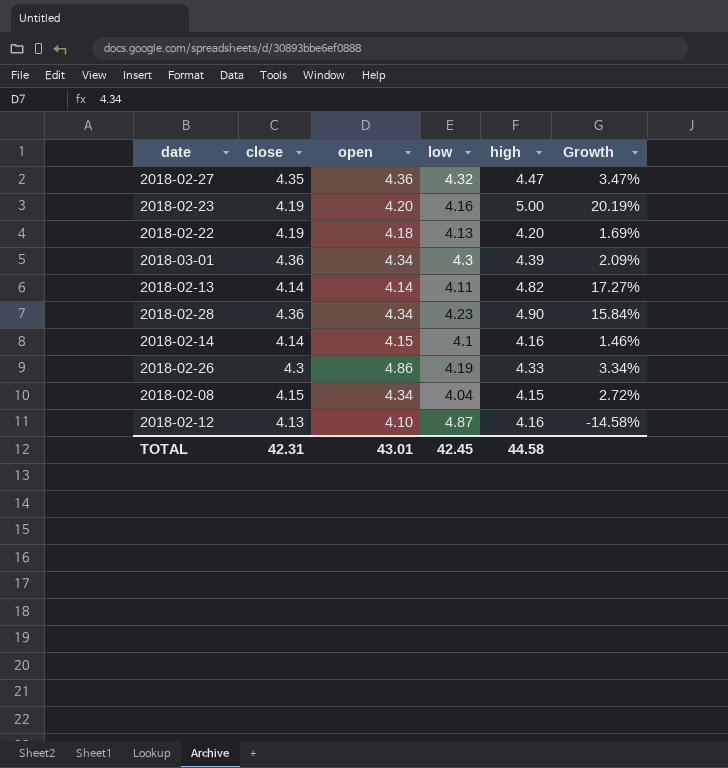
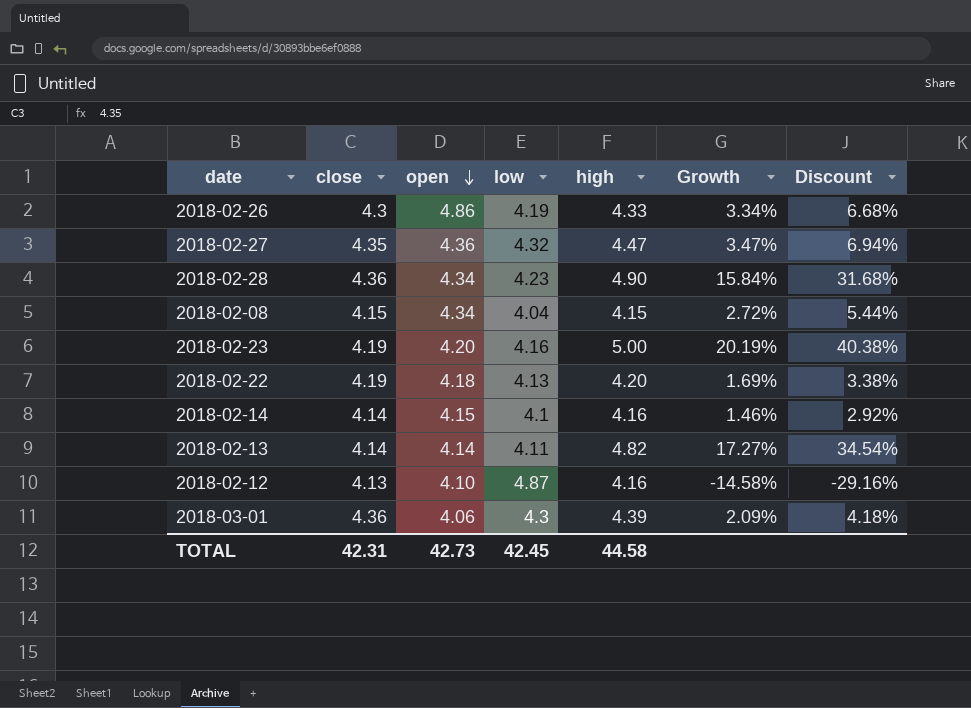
row order: none -> open descending
column Discount | formula: none -> [Growth] * 2
2018-03-01 | open: 4.34 -> 4.06
TOTAL | open: 43.01 -> 42.73

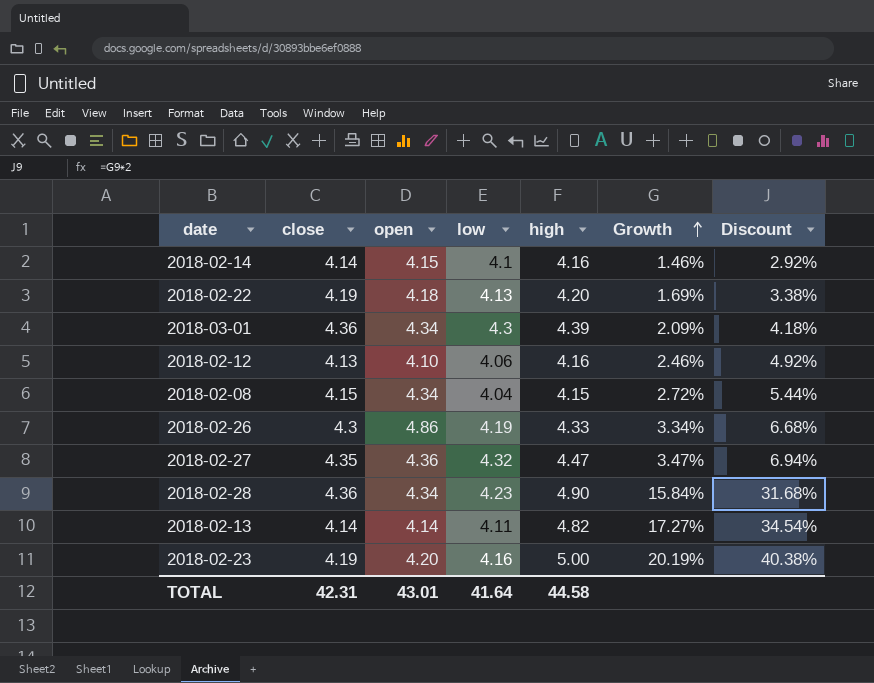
row order: open descending -> Growth ascending
2018-03-01 | open: 4.06 -> 4.34
2018-02-12 | low: 4.87 -> 4.06
2018-02-12 | Growth: -14.58% -> 2.46%
2018-02-12 | Discount: -29.16% -> 4.92%
TOTAL | open: 42.73 -> 43.01
TOTAL | low: 42.45 -> 41.64

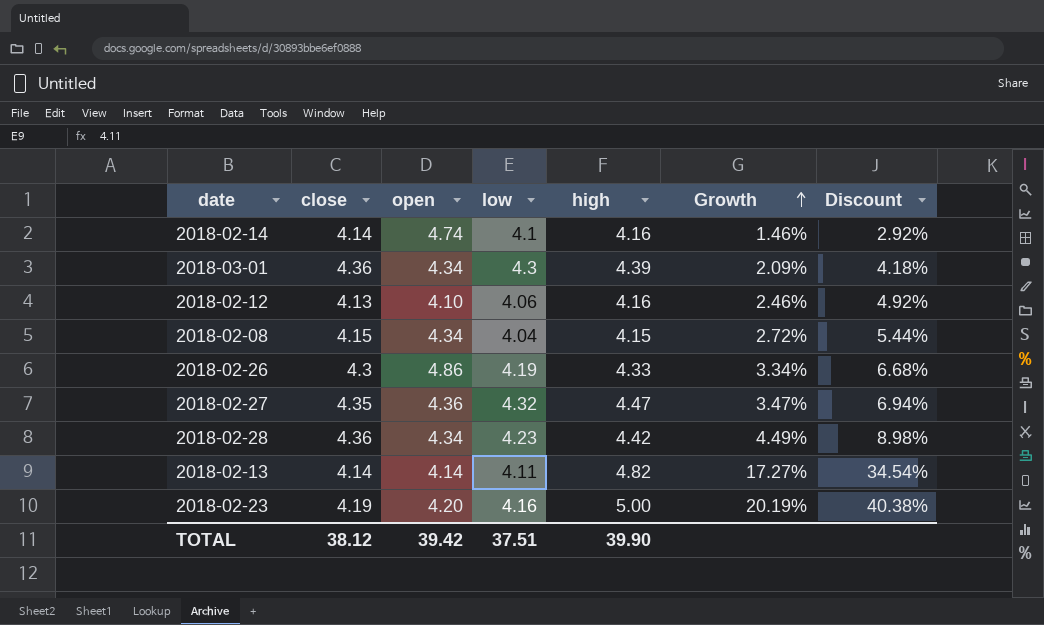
row 2018-02-22: 4.19 | 4.18 | 4.13 | 4.20 | 1.69% | 3.38% -> none
2018-02-14 | open: 4.15 -> 4.74
2018-02-28 | high: 4.90 -> 4.42
2018-02-28 | Growth: 15.84% -> 4.49%
2018-02-28 | Discount: 31.68% -> 8.98%
TOTAL | close: 42.31 -> 38.12
TOTAL | open: 43.01 -> 39.42
TOTAL | low: 41.64 -> 37.51
TOTAL | high: 44.58 -> 39.90

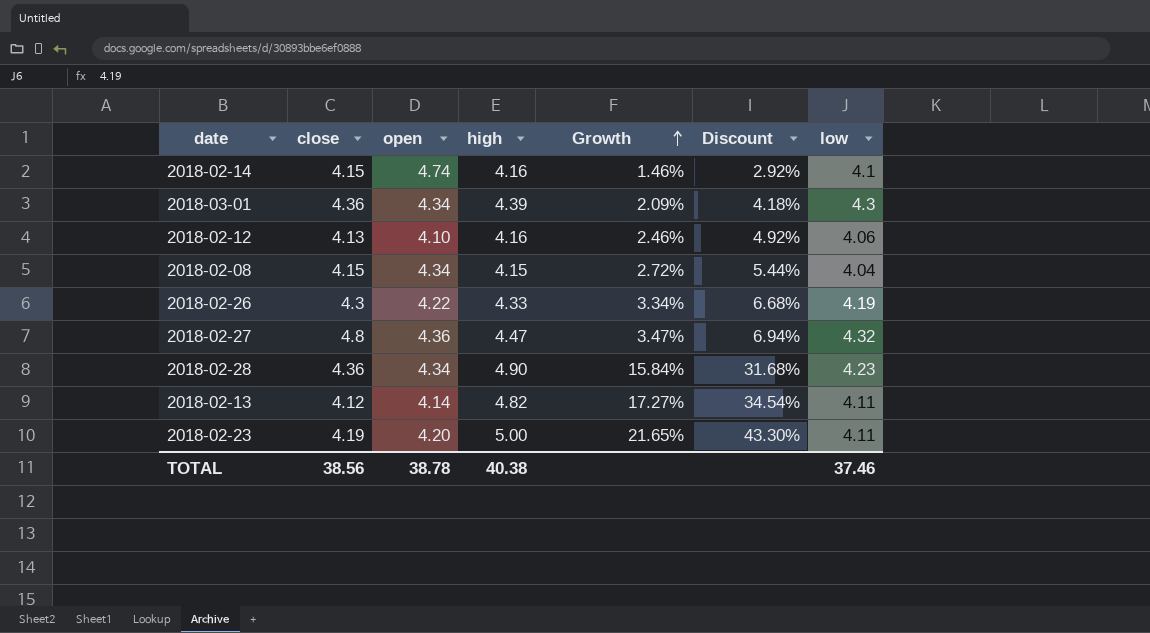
column low | position: 4 -> 7
2018-02-14 | close: 4.14 -> 4.15
2018-02-26 | open: 4.86 -> 4.22
2018-02-27 | close: 4.35 -> 4.8
2018-02-28 | high: 4.42 -> 4.90
2018-02-28 | Growth: 4.49% -> 15.84%
2018-02-28 | Discount: 8.98% -> 31.68%
2018-02-13 | close: 4.14 -> 4.12
2018-02-23 | Growth: 20.19% -> 21.65%
2018-02-23 | Discount: 40.38% -> 43.30%
2018-02-23 | low: 4.16 -> 4.11
TOTAL | close: 38.12 -> 38.56
TOTAL | open: 39.42 -> 38.78
TOTAL | high: 39.90 -> 40.38
TOTAL | low: 37.51 -> 37.46

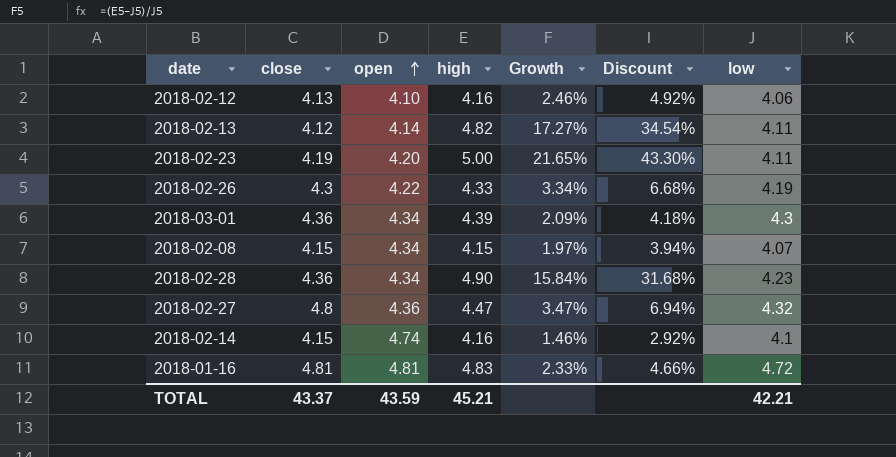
row order: Growth ascending -> open ascending
2018-02-08 | Growth: 2.72% -> 1.97%
2018-02-08 | Discount: 5.44% -> 3.94%
2018-02-08 | low: 4.04 -> 4.07
row 2018-01-16: none -> 4.81 | 4.81 | 4.83 | 2.33% | 4.66% | 4.72
TOTAL | close: 38.56 -> 43.37
TOTAL | open: 38.78 -> 43.59
TOTAL | high: 40.38 -> 45.21
TOTAL | low: 37.46 -> 42.21

